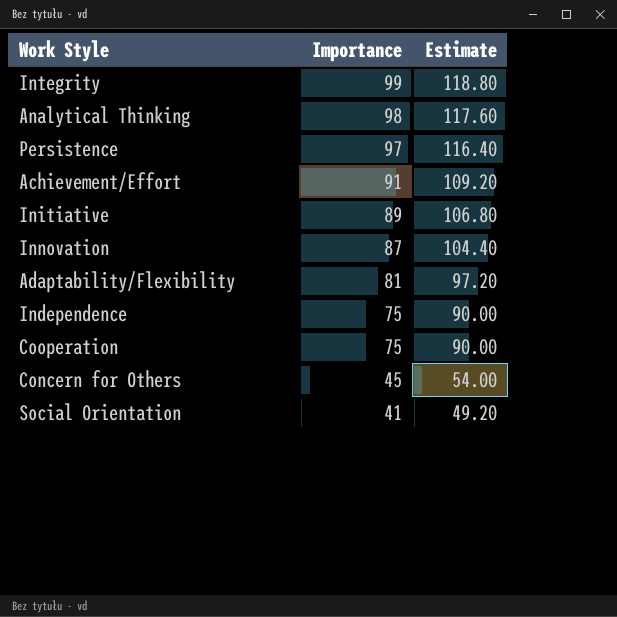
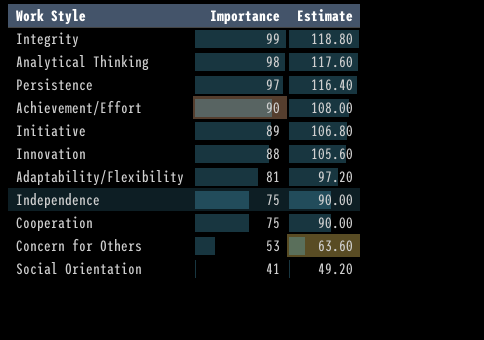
Achievement/Effort | Importance: 91 -> 90
Achievement/Effort | Estimate: 109.20 -> 108.00
Innovation | Importance: 87 -> 88
Innovation | Estimate: 104.40 -> 105.60
Concern for Others | Importance: 45 -> 53
Concern for Others | Estimate: 54.00 -> 63.60

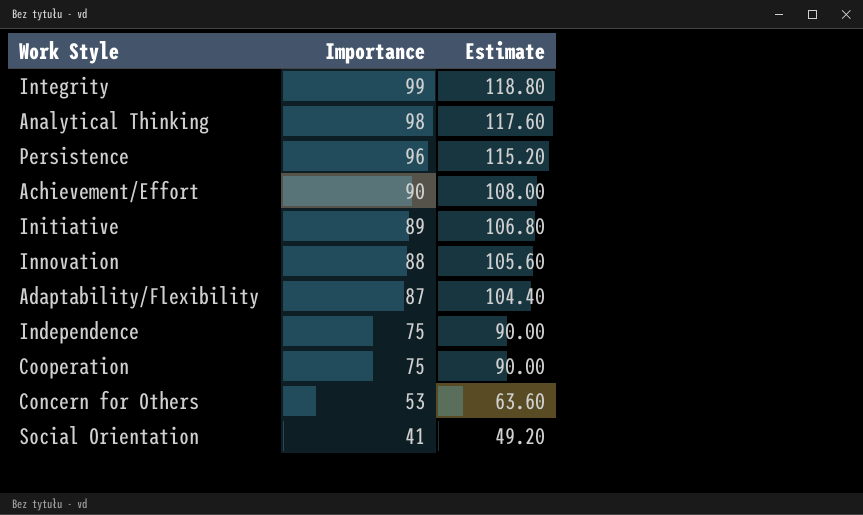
Persistence | Importance: 97 -> 96
Persistence | Estimate: 116.40 -> 115.20
Adaptability/Flexibility | Importance: 81 -> 87
Adaptability/Flexibility | Estimate: 97.20 -> 104.40

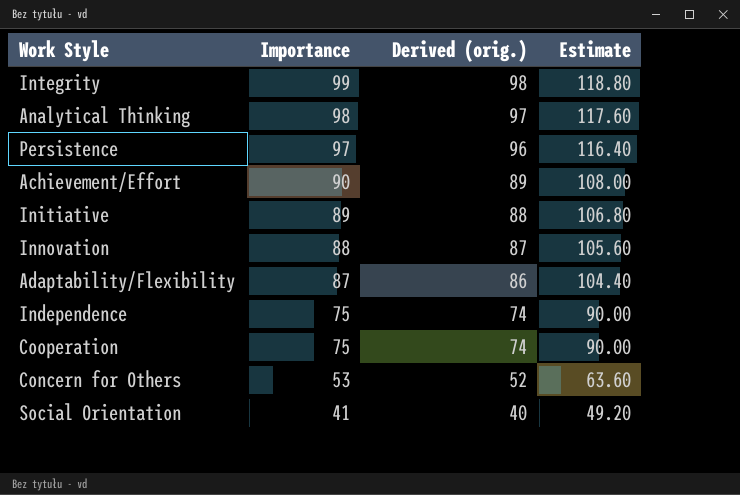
column Derived (orig.) | formula: none -> [Importance] - 1
Persistence | Importance: 96 -> 97
Persistence | Estimate: 115.20 -> 116.40

